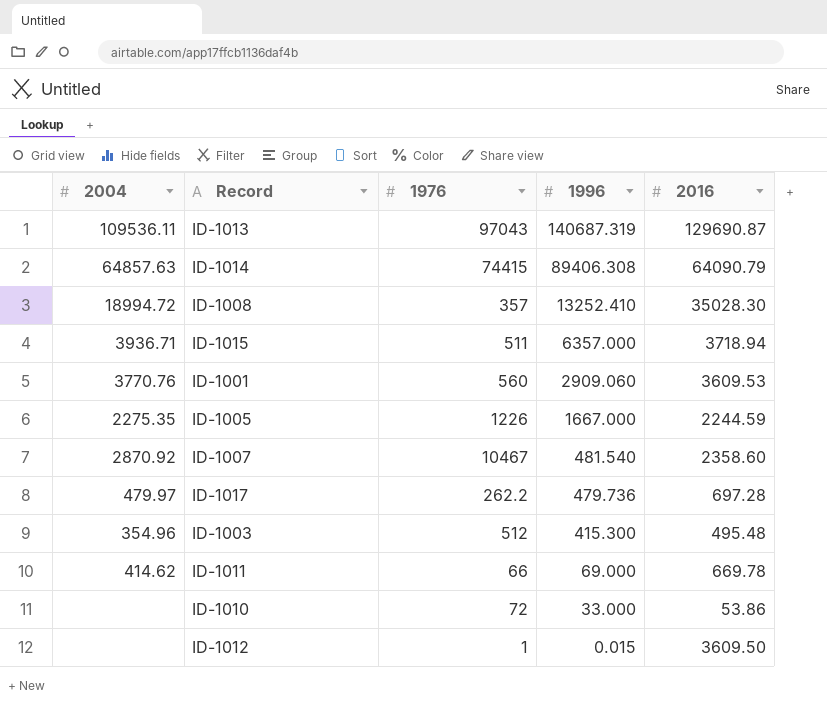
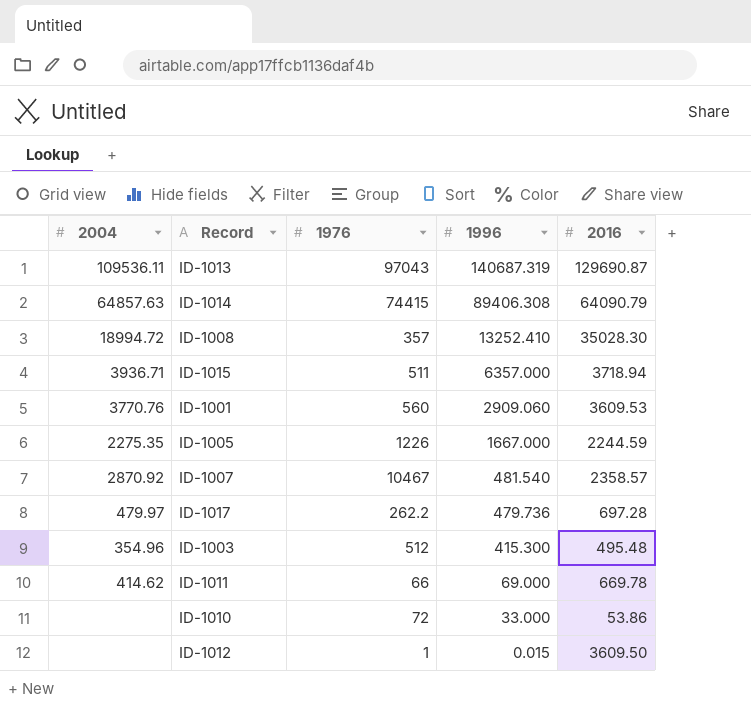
ID-1007 | 2016: 2358.60 -> 2358.57

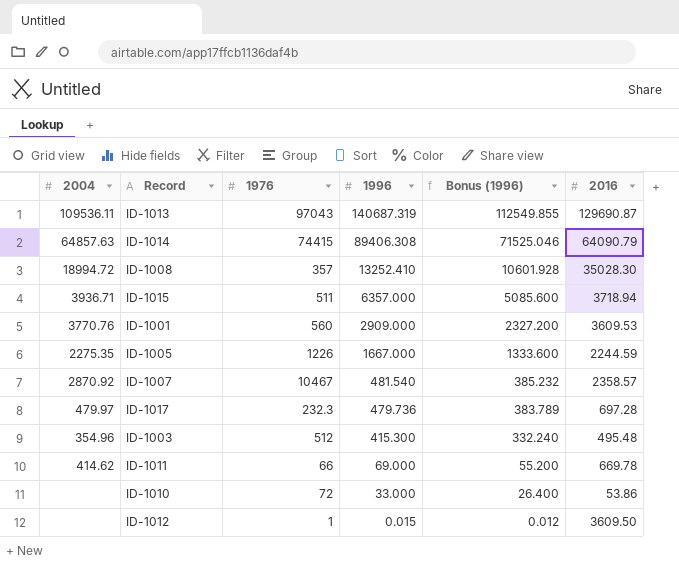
column Bonus (1996) | formula: none -> [1996] * 0.8
ID-1001 | 1996: 2909.060 -> 2909.000
ID-1017 | 1976: 262.2 -> 232.3

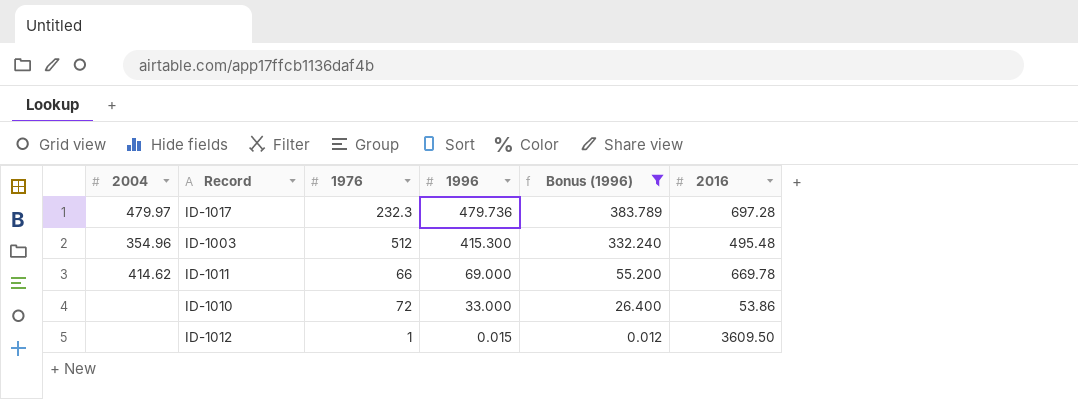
filter: none -> Bonus (1996) <= 383.789

